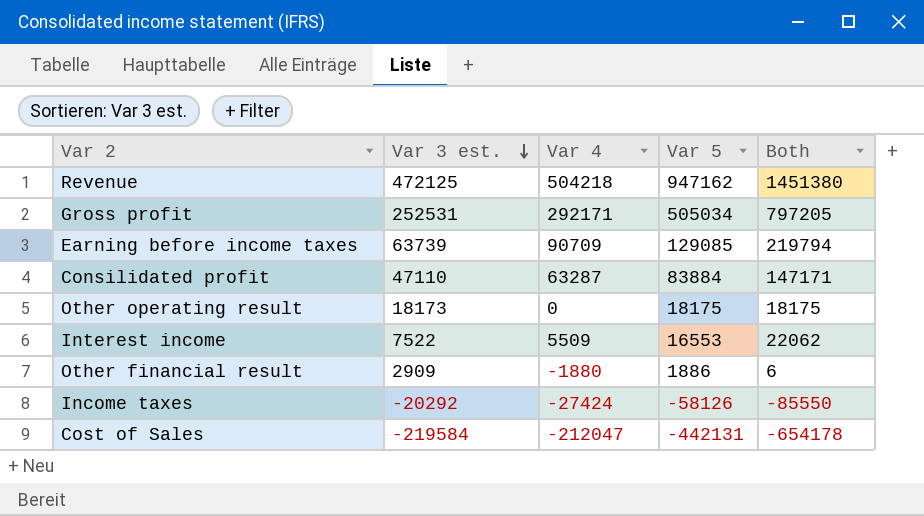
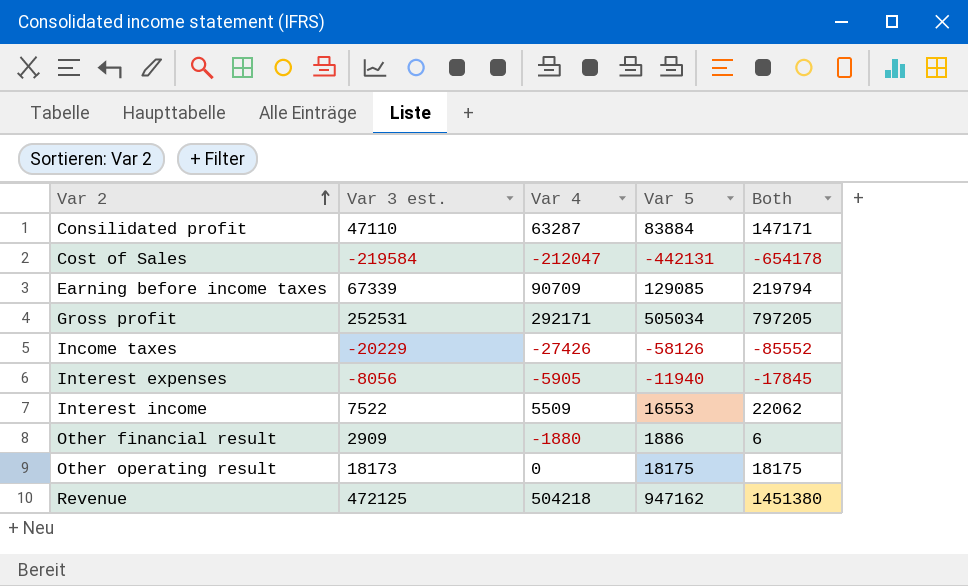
row order: Var 3 est. descending -> Var 2 ascending
Earning before income taxes | Var 3 est.: 63739 -> 67339
Income taxes | Var 3 est.: -20292 -> -20229
Income taxes | Var 4: -27424 -> -27426
Income taxes | Both: -85550 -> -85552
row Interest expenses: none -> -8056 | -5905 | -11940 | -17845

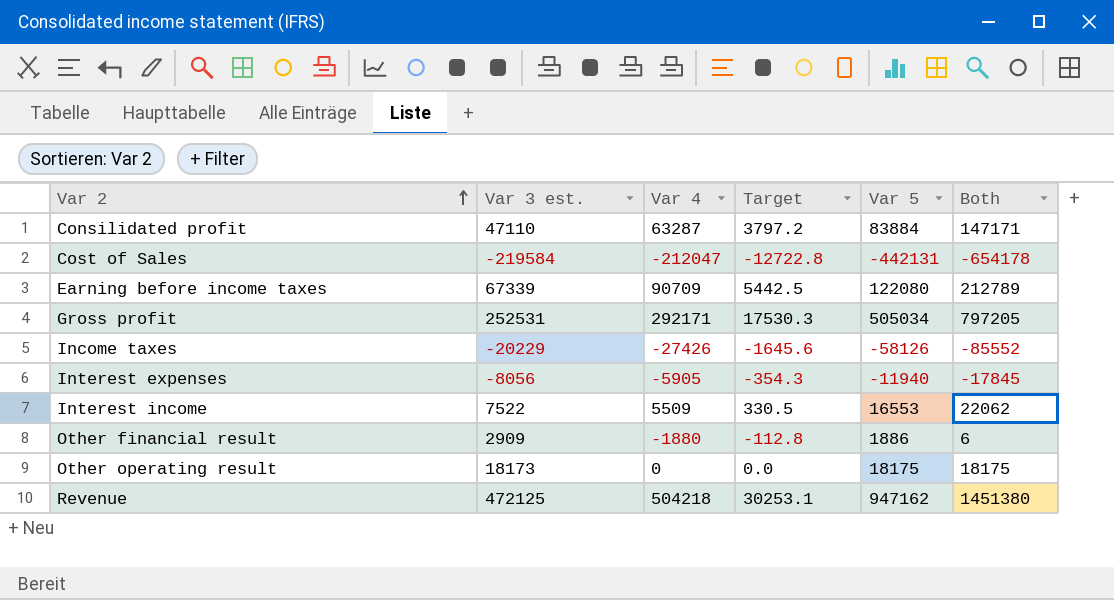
column Target | formula: none -> [Var 4] * 0.06
Earning before income taxes | Var 5: 129085 -> 122080
Earning before income taxes | Both: 219794 -> 212789

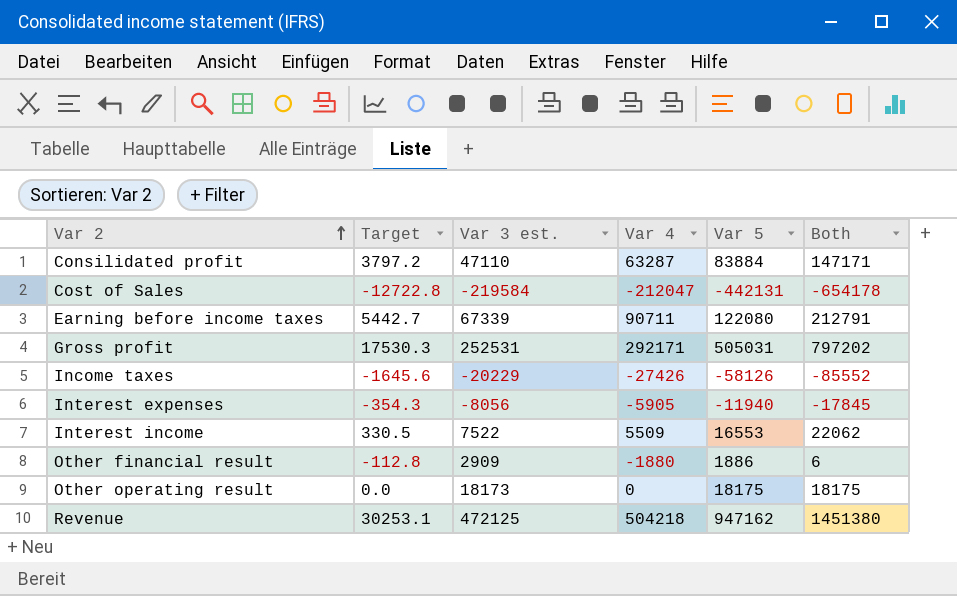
column Target | position: 4 -> 2
Earning before income taxes | Target: 5442.5 -> 5442.7
Earning before income taxes | Var 4: 90709 -> 90711
Earning before income taxes | Both: 212789 -> 212791
Gross profit | Var 5: 505034 -> 505031
Gross profit | Both: 797205 -> 797202

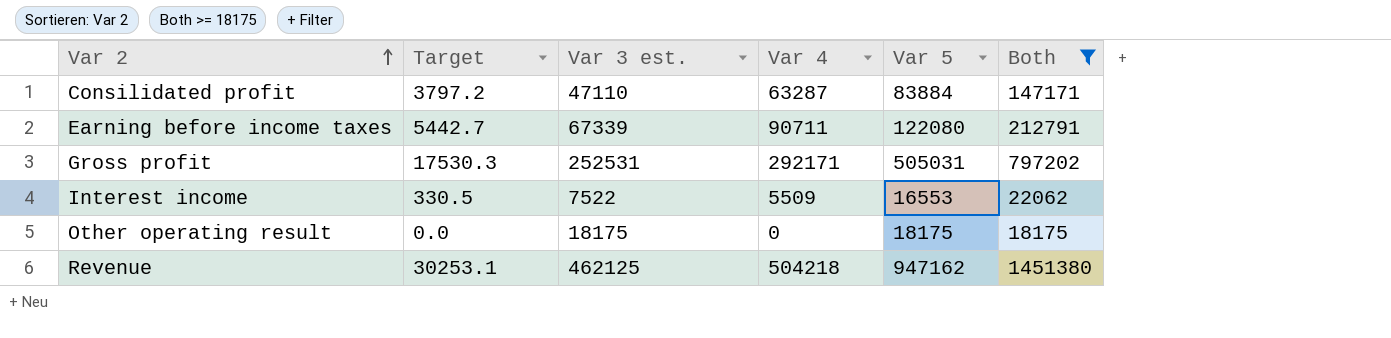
filter: none -> Both >= 18175
Other operating result | Var 3 est.: 18173 -> 18175
Revenue | Var 3 est.: 472125 -> 462125

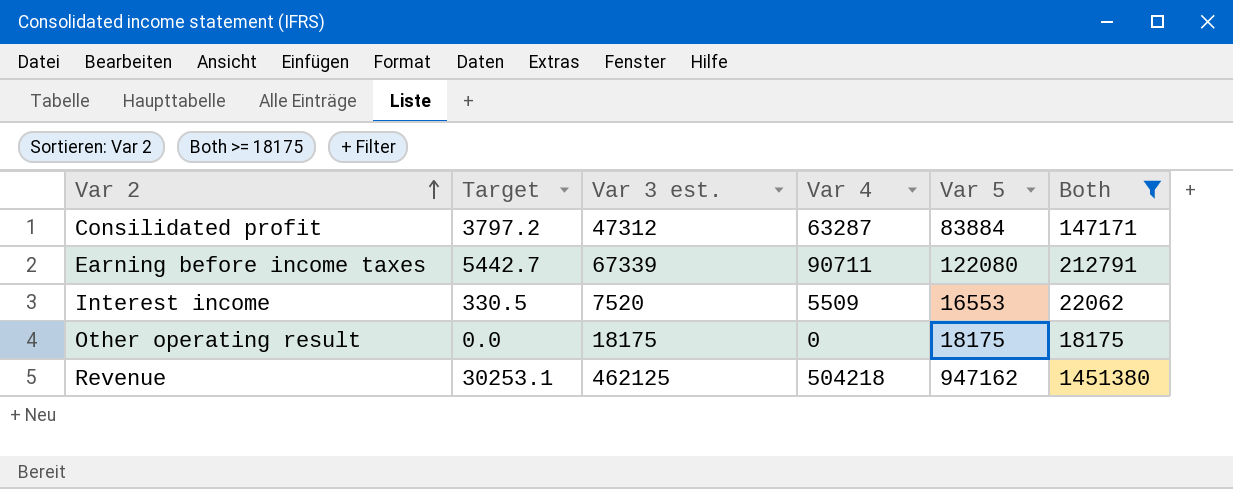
row Gross profit: 17530.3 | 252531 | 292171 | 505031 | 797202 -> none
Consilidated profit | Var 3 est.: 47110 -> 47312
Interest income | Var 3 est.: 7522 -> 7520

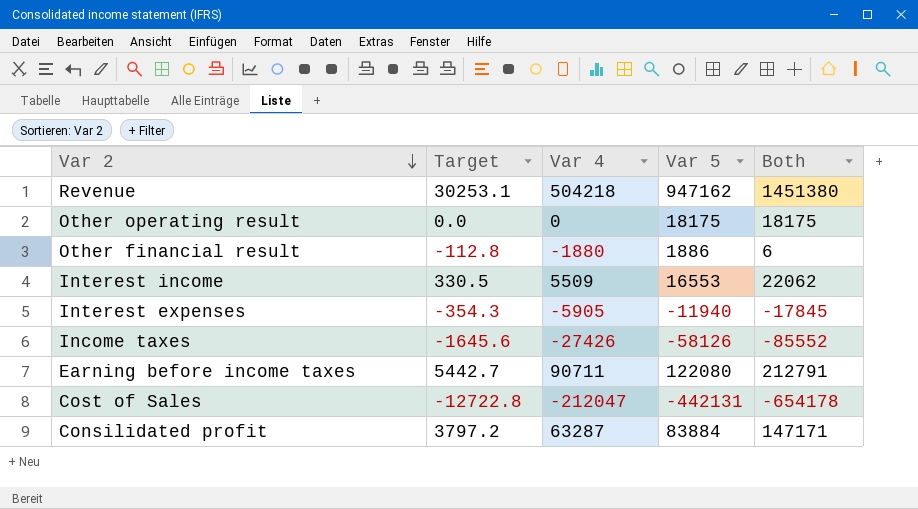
filter: Both >= 18175 -> none
row order: Var 2 ascending -> Var 2 descending
column Var 3 est. | position: 3 -> none

